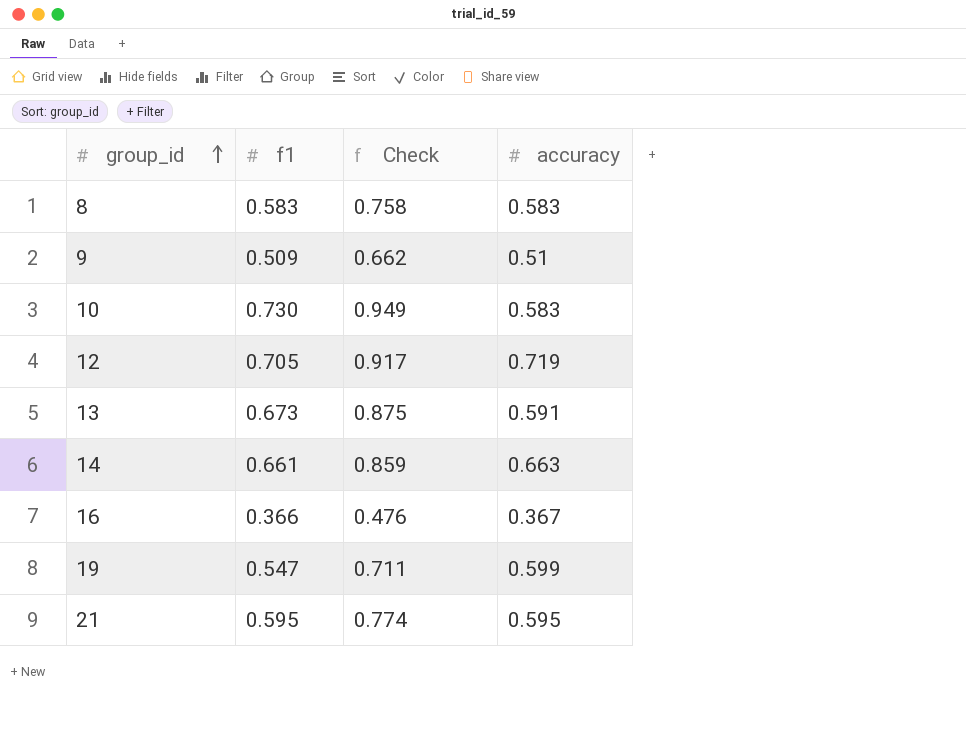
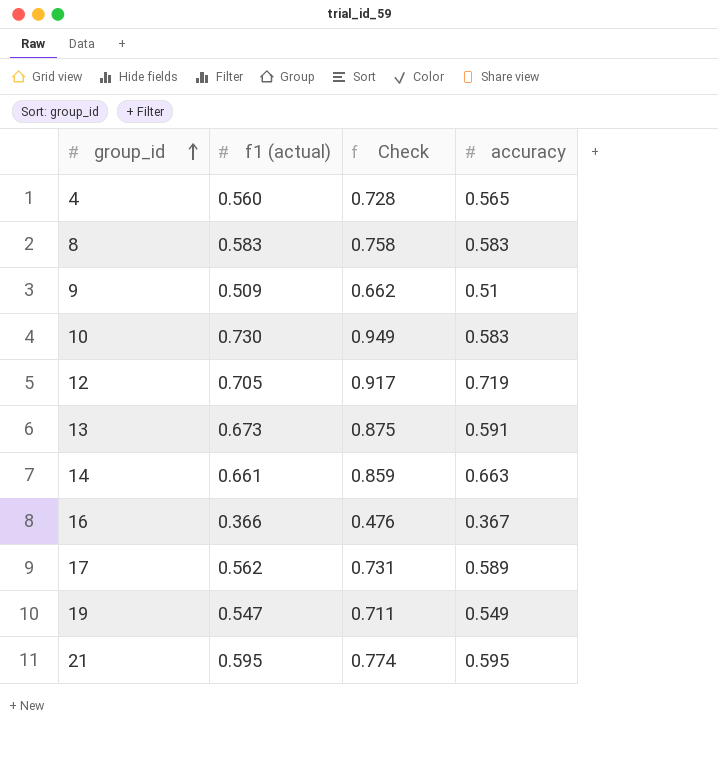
column name: f1 -> f1 (actual)
row 4: none -> 0.560 | 0.728 | 0.565
row 17: none -> 0.562 | 0.731 | 0.589
19 | accuracy: 0.599 -> 0.549

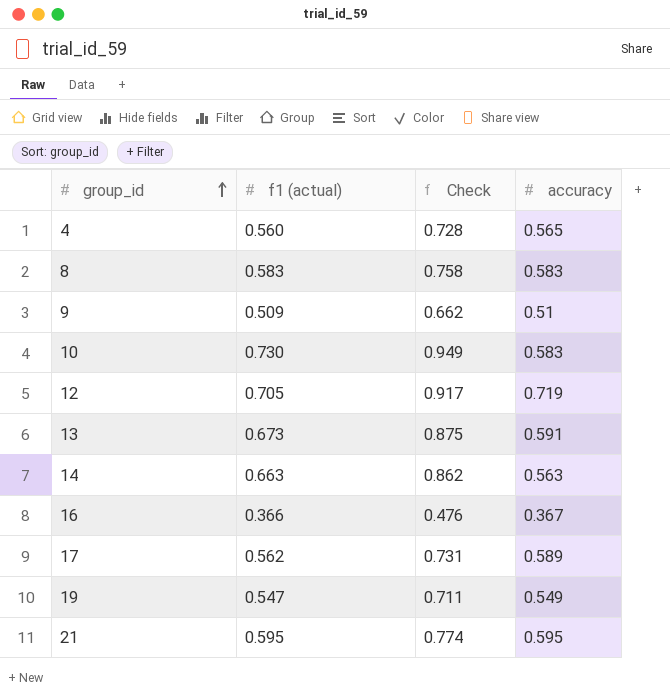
14 | f1 (actual): 0.661 -> 0.663
14 | Check: 0.859 -> 0.862
14 | accuracy: 0.663 -> 0.563

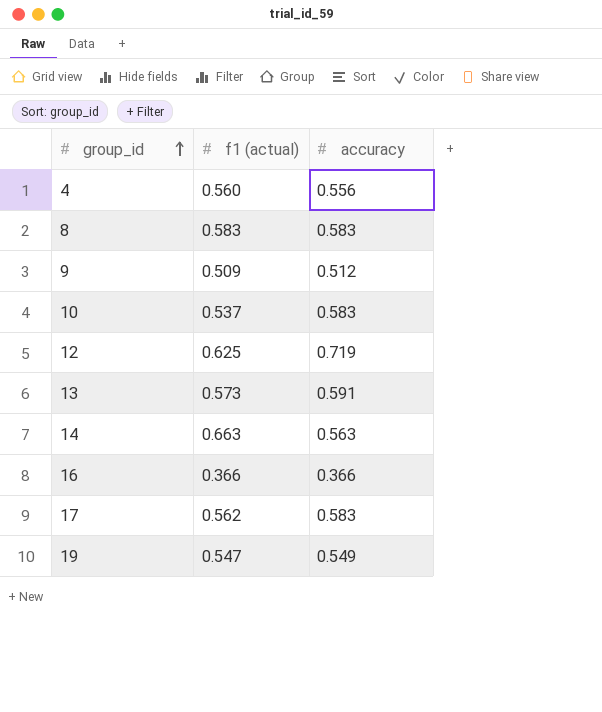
column Check | formula: [f1 (actual)] * 1.3 -> none
row 21: 0.595 | 0.774 | 0.595 -> none
4 | accuracy: 0.565 -> 0.556
9 | accuracy: 0.51 -> 0.512
10 | f1 (actual): 0.730 -> 0.537
12 | f1 (actual): 0.705 -> 0.625
13 | f1 (actual): 0.673 -> 0.573
16 | accuracy: 0.367 -> 0.366
17 | accuracy: 0.589 -> 0.583

